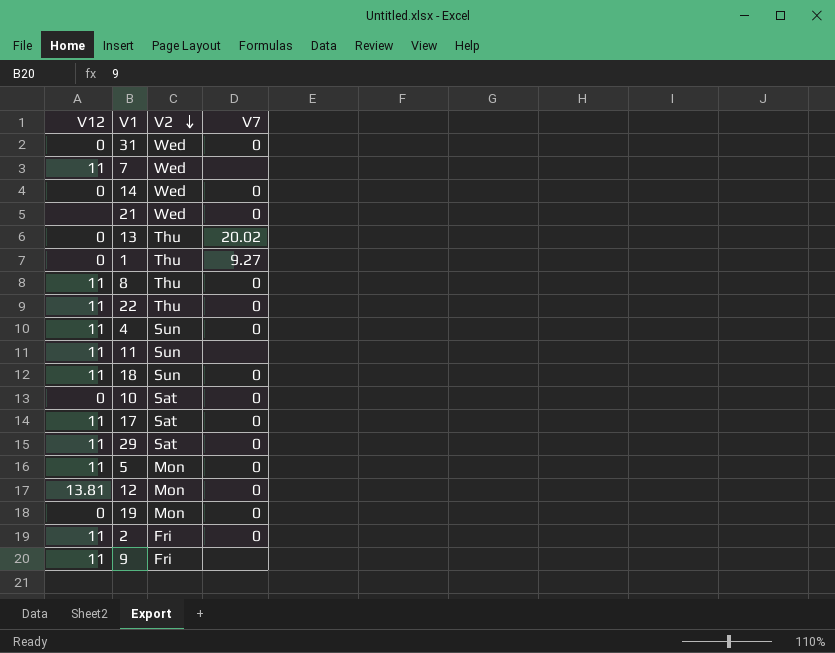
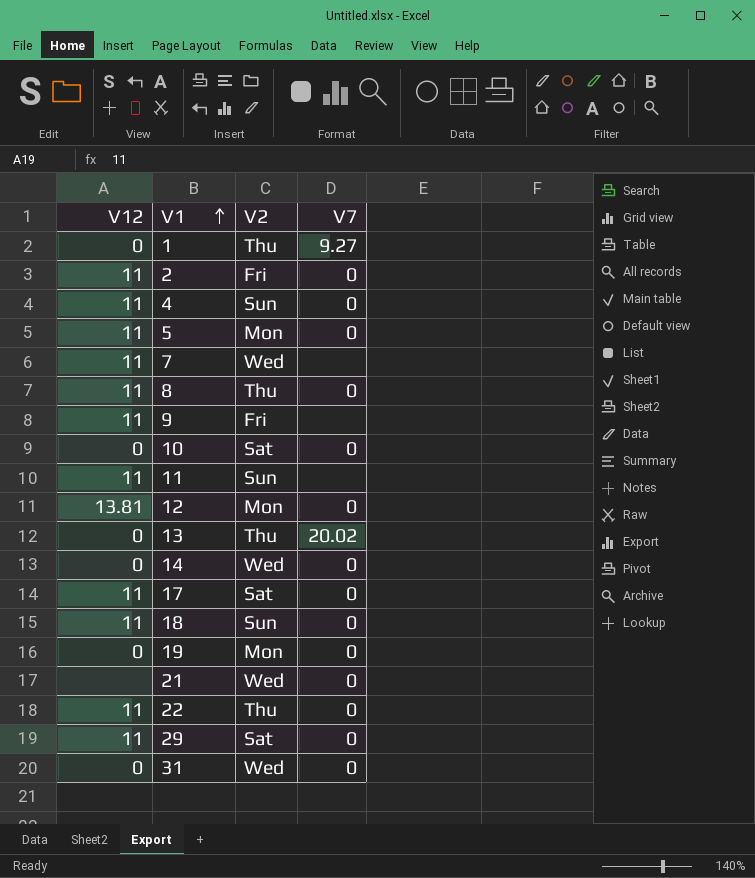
row order: V2 descending -> V1 ascending

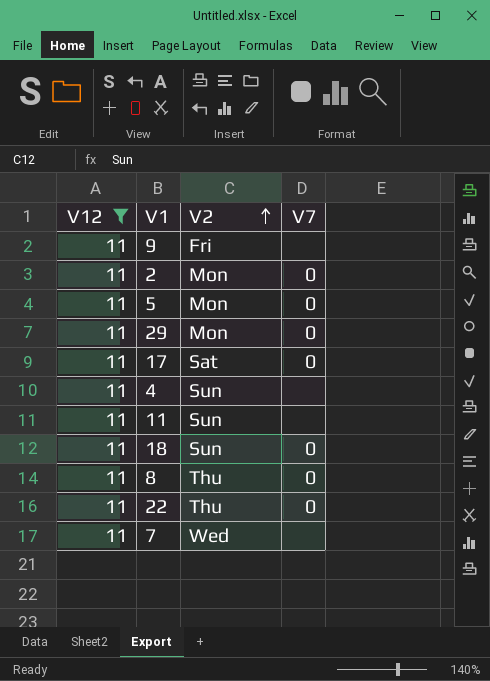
filter: none -> V12 = 11
row order: V1 ascending -> V2 ascending
2 | V2: Fri -> Mon
29 | V2: Sat -> Mon
4 | V7: 0 -> none

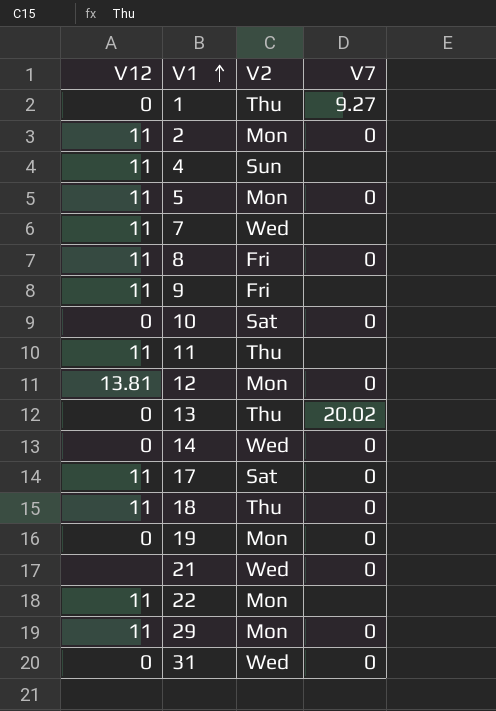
filter: V12 = 11 -> none
row order: V2 ascending -> V1 ascending
8 | V2: Thu -> Fri
11 | V2: Sun -> Thu
18 | V2: Sun -> Thu
22 | V2: Thu -> Mon
22 | V7: 0 -> none

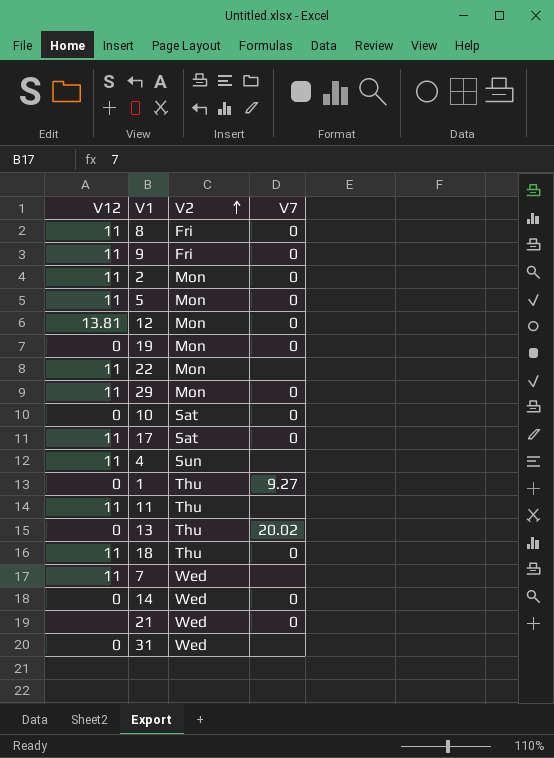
row order: V1 ascending -> V2 ascending
9 | V7: none -> 0
31 | V7: 0 -> none

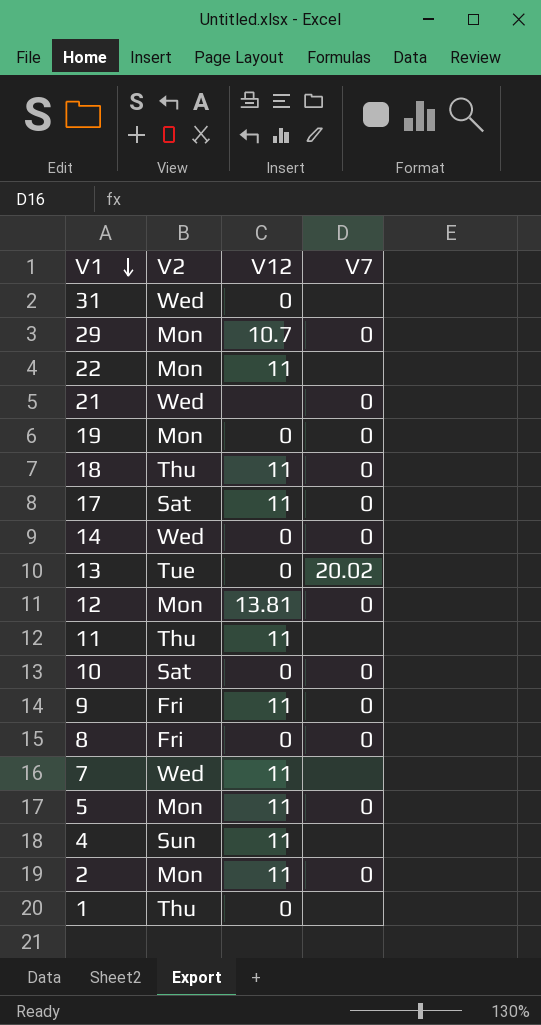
row order: V2 ascending -> V1 descending
column V12 | position: 1 -> 3
29 | V12: 11 -> 10.7
13 | V2: Thu -> Tue
8 | V12: 11 -> 0
1 | V7: 9.27 -> none

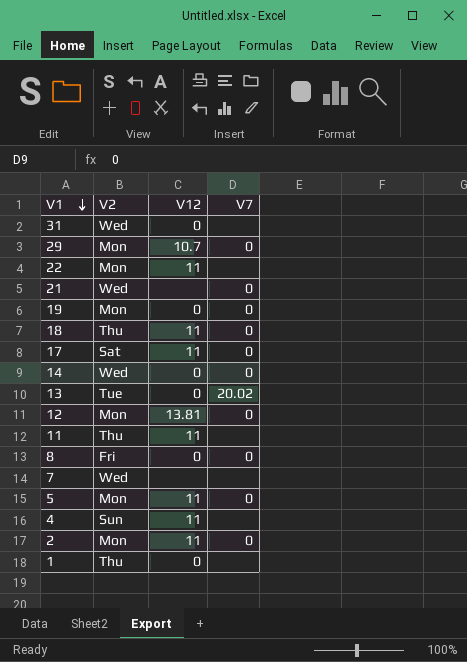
row 10: Sat | 0 | 0 -> none
row 9: Fri | 11 | 0 -> none
7 | V12: 11 -> none

